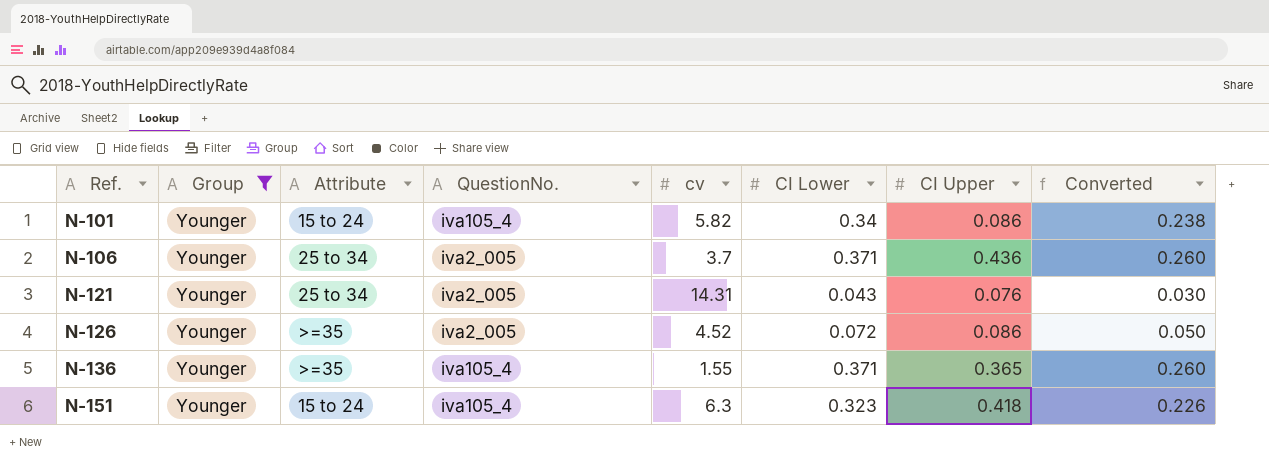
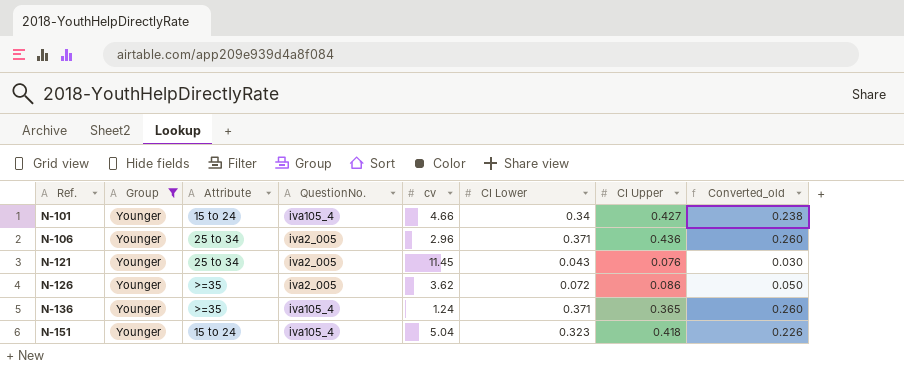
column name: Converted -> Converted_old
N-101 | cv: 5.82 -> 4.66
N-101 | CI Upper: 0.086 -> 0.427
N-106 | cv: 3.7 -> 2.96
N-121 | cv: 14.31 -> 11.45
N-126 | cv: 4.52 -> 3.62
N-136 | cv: 1.55 -> 1.24
N-151 | cv: 6.3 -> 5.04

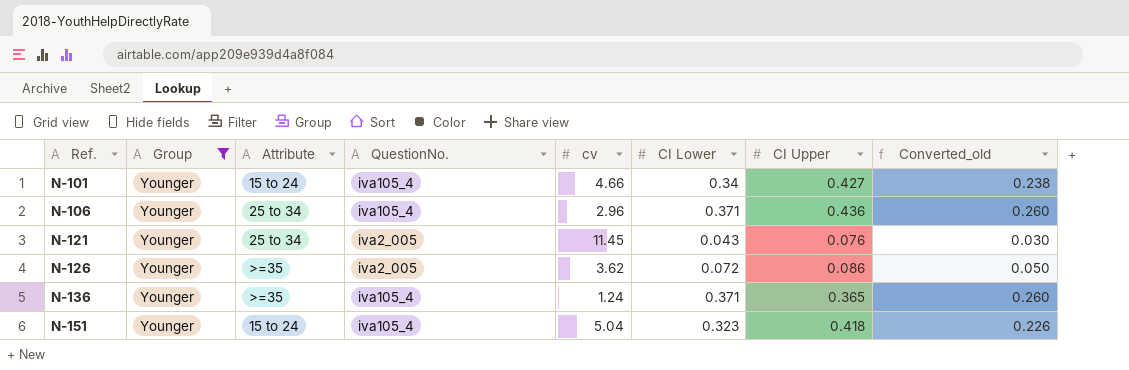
N-106 | QuestionNo.: iva2_005 -> iva105_4

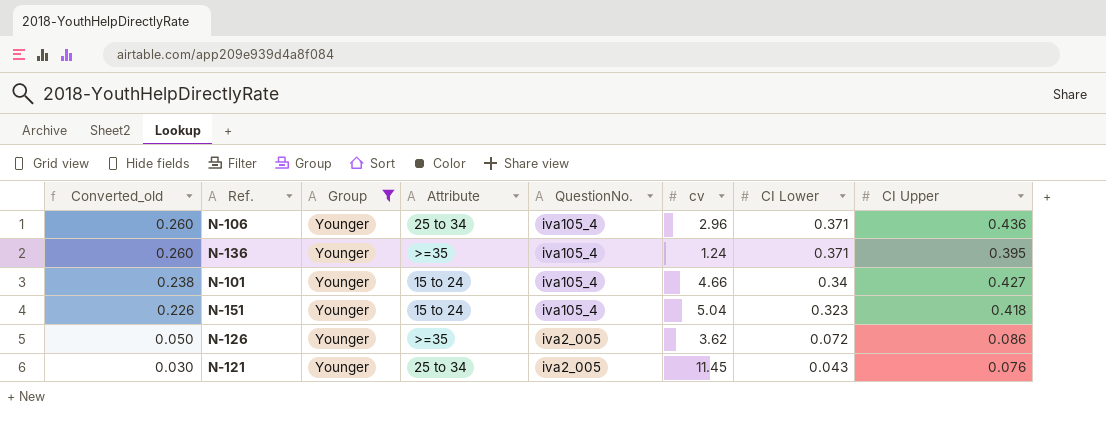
row order: Ref. ascending -> Converted_old descending
column Converted_old | position: 8 -> 1
N-136 | CI Upper: 0.365 -> 0.395

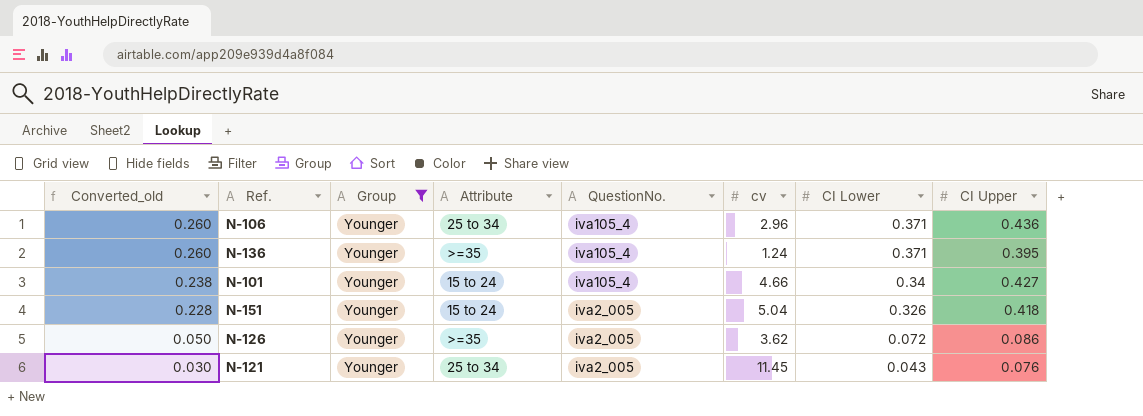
N-151 | Converted_old: 0.226 -> 0.228
N-151 | QuestionNo.: iva105_4 -> iva2_005
N-151 | CI Lower: 0.323 -> 0.326

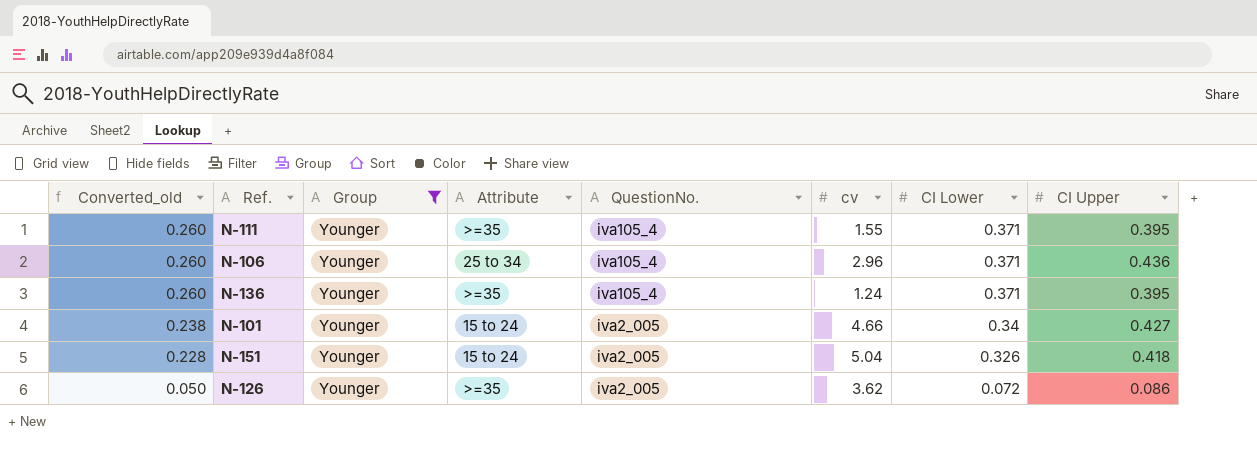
row N-121: 0.030 | Younger | 25 to 34 | iva2_005 | 11.45 | 0.043 | 0.076 -> none
row N-111: none -> 0.260 | Younger | >=35 | iva105_4 | 1.55 | 0.371 | 0.395
N-101 | QuestionNo.: iva105_4 -> iva2_005

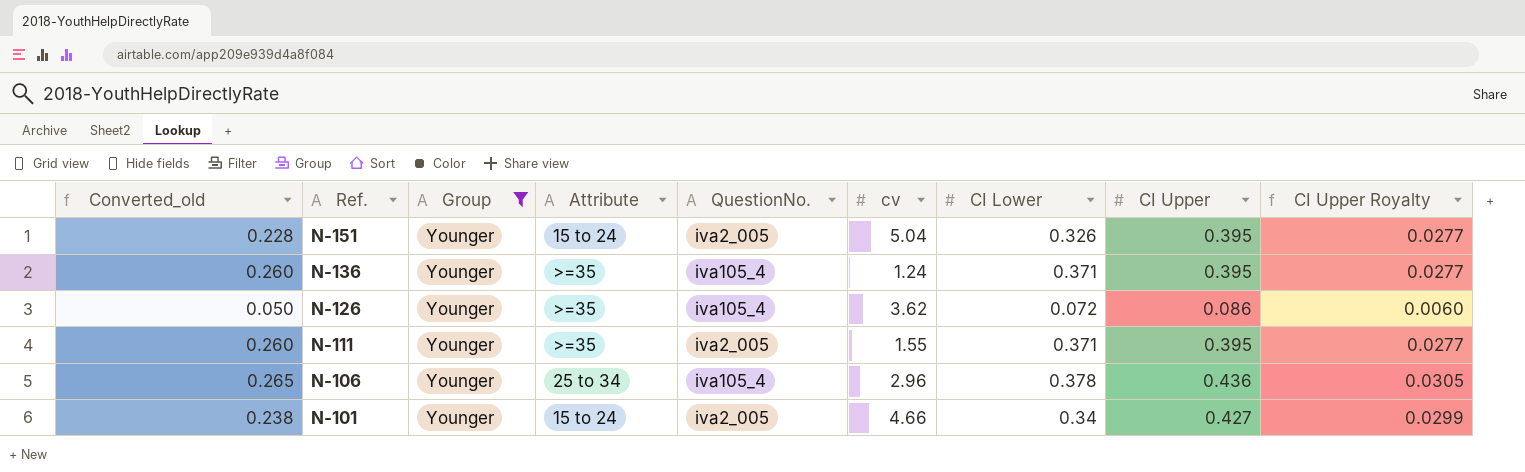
row order: Converted_old descending -> Ref. descending
column CI Upper Royalty | formula: none -> [CI Upper] * 0.07
N-151 | CI Upper: 0.418 -> 0.395
N-126 | QuestionNo.: iva2_005 -> iva105_4
N-111 | QuestionNo.: iva105_4 -> iva2_005
N-106 | Converted_old: 0.260 -> 0.265
N-106 | CI Lower: 0.371 -> 0.378

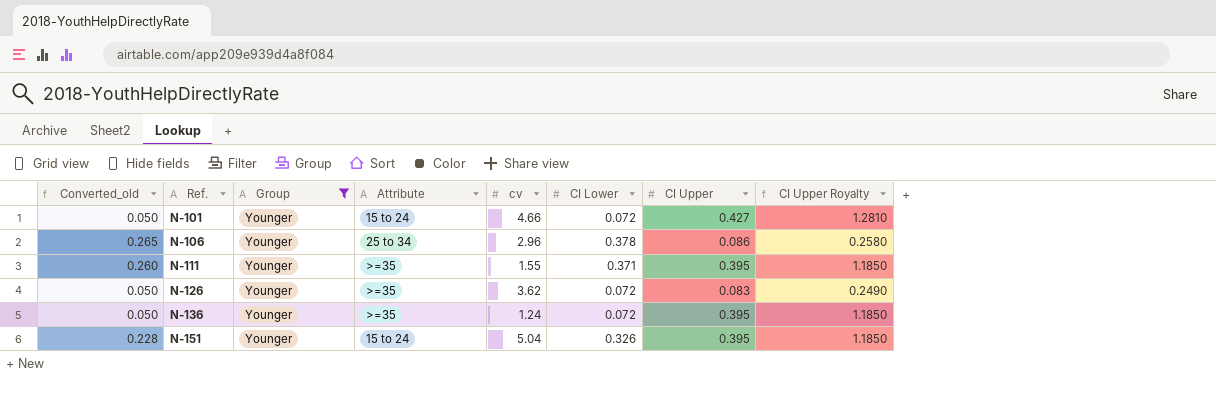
row order: Ref. descending -> Ref. ascending
column QuestionNo. | position: 5 -> none
column CI Upper Royalty | formula: [CI Upper] * 0.07 -> [CI Upper] * 3
N-101 | Converted_old: 0.238 -> 0.050
N-101 | CI Lower: 0.34 -> 0.072
N-106 | CI Upper: 0.436 -> 0.086
N-126 | CI Upper: 0.086 -> 0.083
N-136 | Converted_old: 0.260 -> 0.050
N-136 | CI Lower: 0.371 -> 0.072

